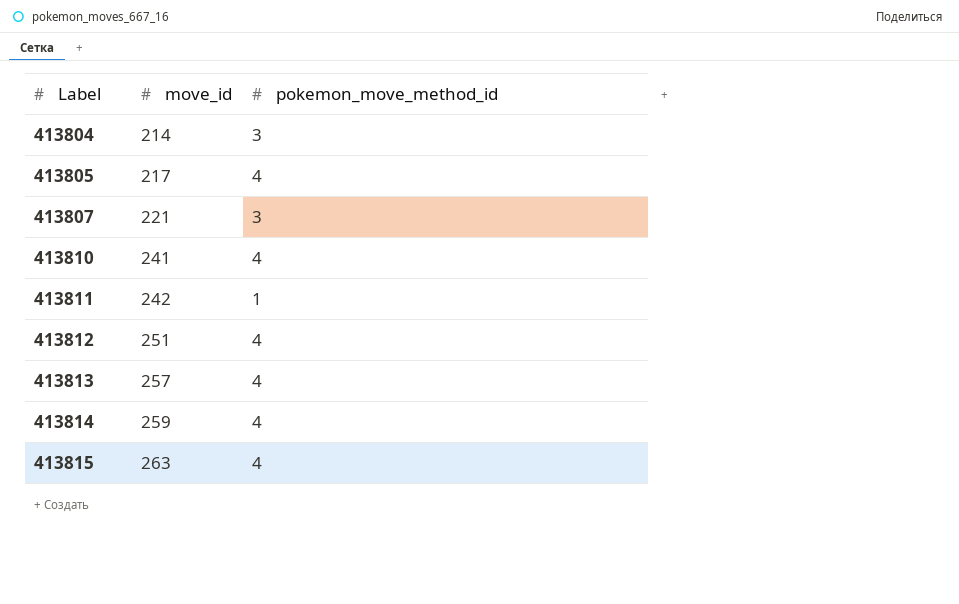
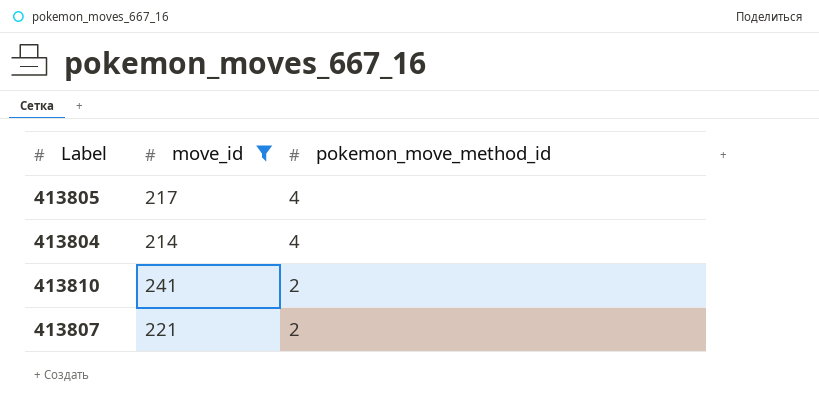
filter: none -> move_id <= 241
row order: Label ascending -> pokemon_move_method_id descending
413804 | pokemon_move_method_id: 3 -> 4
413810 | pokemon_move_method_id: 4 -> 2
413807 | pokemon_move_method_id: 3 -> 2

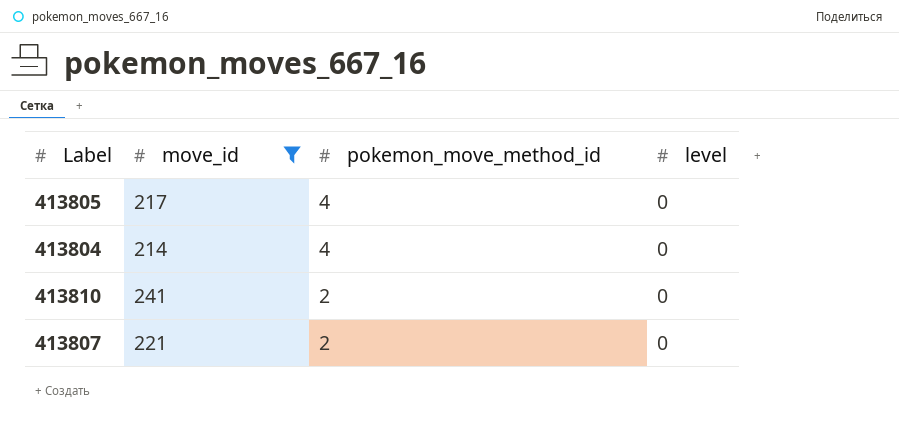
column level | position: none -> 4

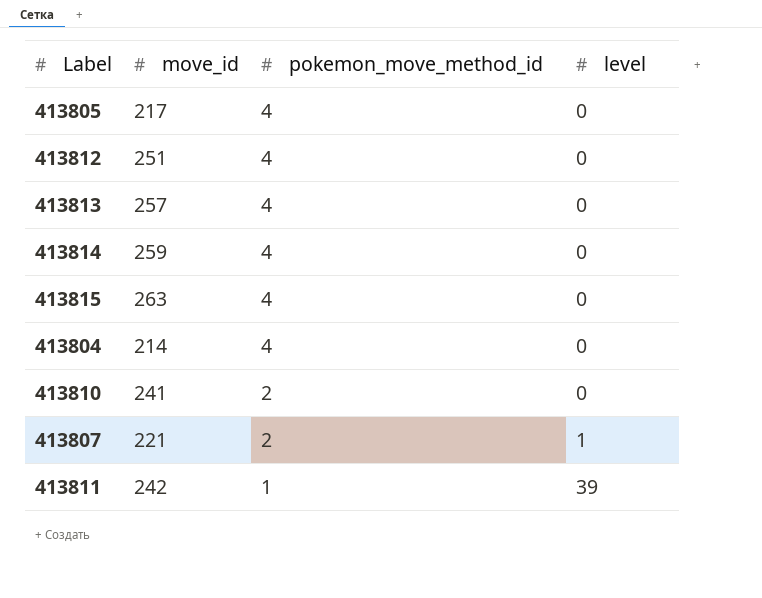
filter: move_id <= 241 -> none
413807 | level: 0 -> 1

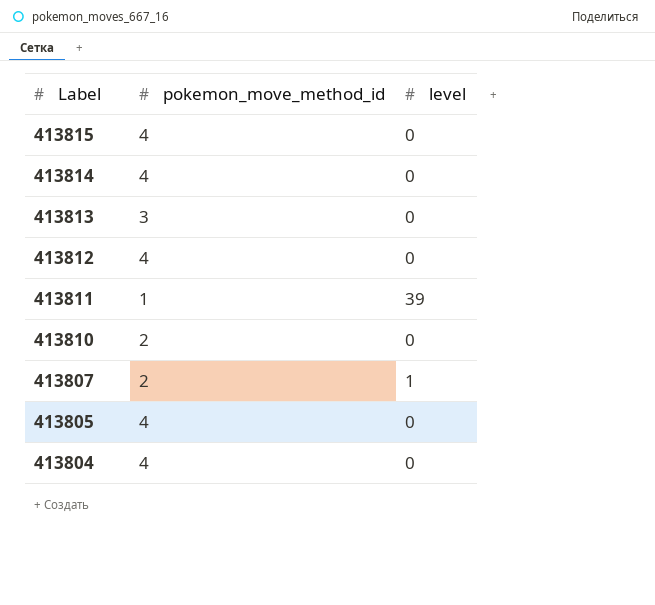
row order: pokemon_move_method_id descending -> Label descending
column move_id | position: 2 -> none
413813 | pokemon_move_method_id: 4 -> 3

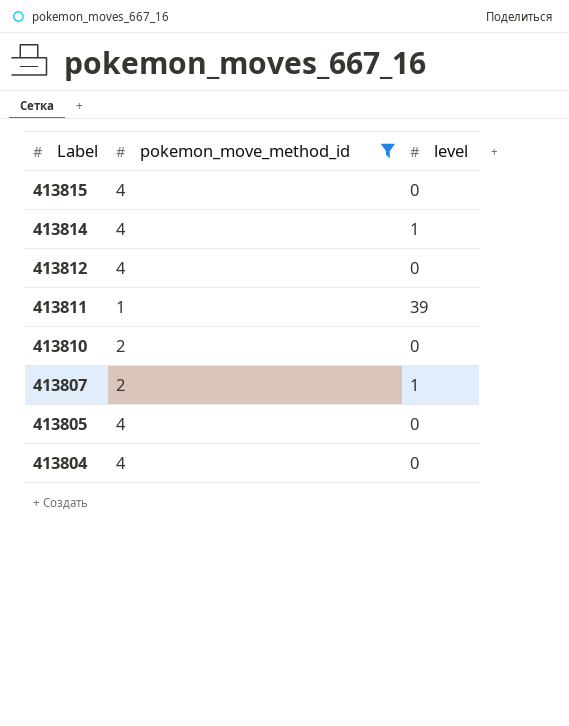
filter: none -> pokemon_move_method_id != 3
413814 | level: 0 -> 1

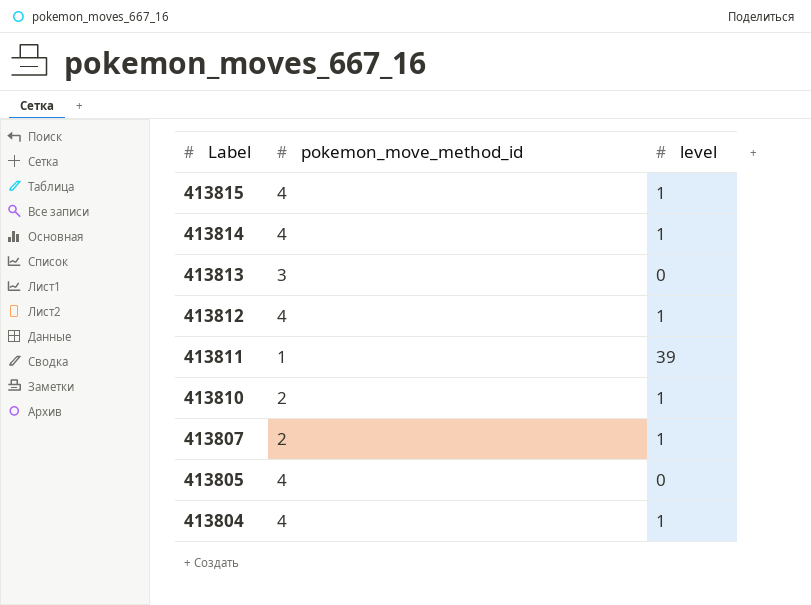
filter: pokemon_move_method_id != 3 -> none
413815 | level: 0 -> 1
413812 | level: 0 -> 1
413810 | level: 0 -> 1
413804 | level: 0 -> 1

